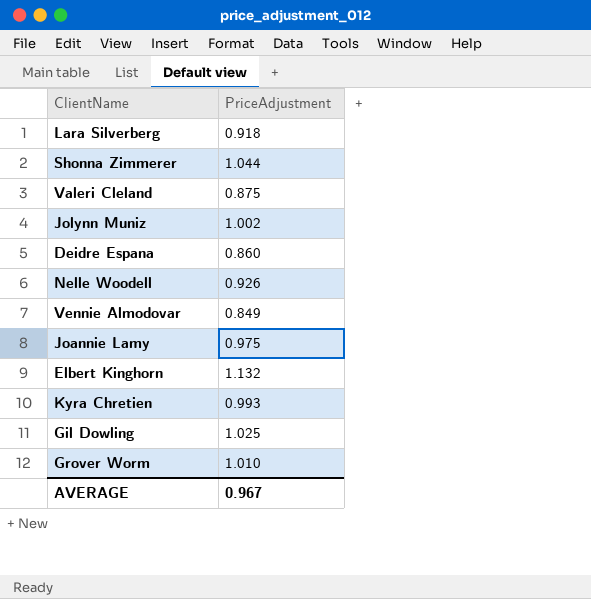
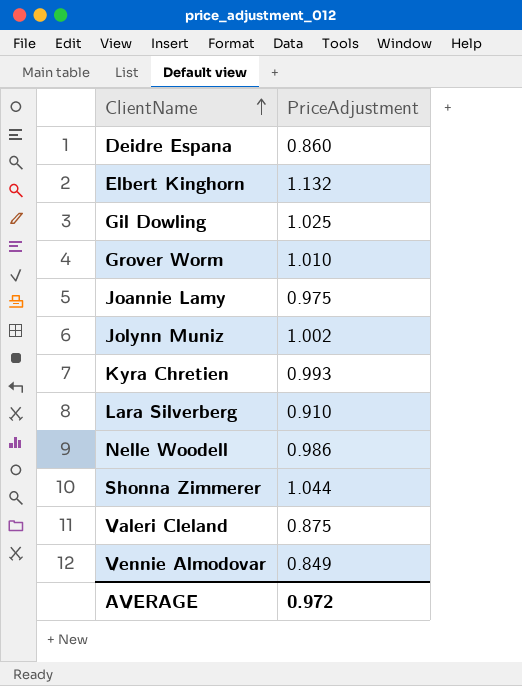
row order: none -> ClientName ascending
Lara Silverberg | PriceAdjustment: 0.918 -> 0.910
Nelle Woodell | PriceAdjustment: 0.926 -> 0.986
AVERAGE | PriceAdjustment: 0.967 -> 0.972

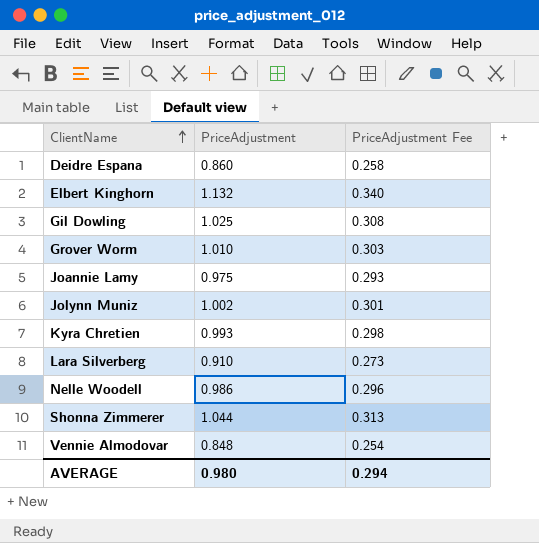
column PriceAdjustment Fee | formula: none -> [PriceAdjustment] * 0.3
row Valeri Cleland: 0.875 -> none
Vennie Almodovar | PriceAdjustment: 0.849 -> 0.848
AVERAGE | PriceAdjustment: 0.972 -> 0.980

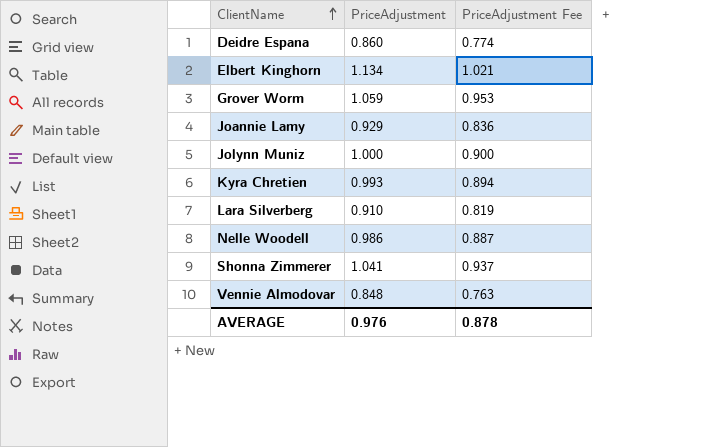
column PriceAdjustment Fee | formula: [PriceAdjustment] * 0.3 -> [PriceAdjustment] * 0.9
row Gil Dowling: 1.025 | 0.308 -> none
Elbert Kinghorn | PriceAdjustment: 1.132 -> 1.134
Grover Worm | PriceAdjustment: 1.010 -> 1.059
Joannie Lamy | PriceAdjustment: 0.975 -> 0.929
Jolynn Muniz | PriceAdjustment: 1.002 -> 1.000
Shonna Zimmerer | PriceAdjustment: 1.044 -> 1.041
AVERAGE | PriceAdjustment: 0.980 -> 0.976
AVERAGE | PriceAdjustment Fee: 0.294 -> 0.878

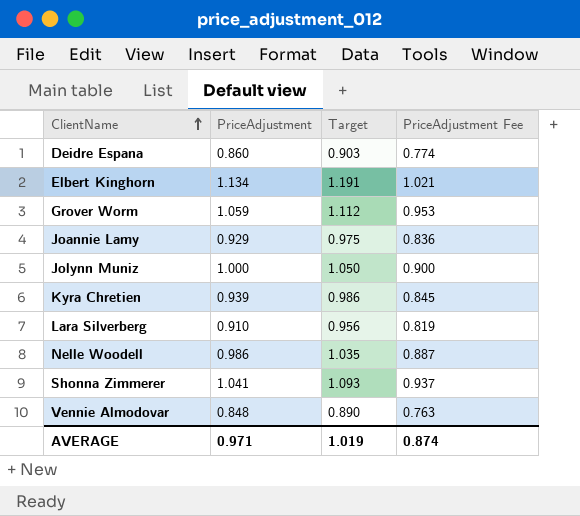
column Target | formula: none -> [PriceAdjustment] * 1.05
Kyra Chretien | PriceAdjustment: 0.993 -> 0.939
Kyra Chretien | PriceAdjustment Fee: 0.894 -> 0.845
AVERAGE | PriceAdjustment: 0.976 -> 0.971
AVERAGE | PriceAdjustment Fee: 0.878 -> 0.874

